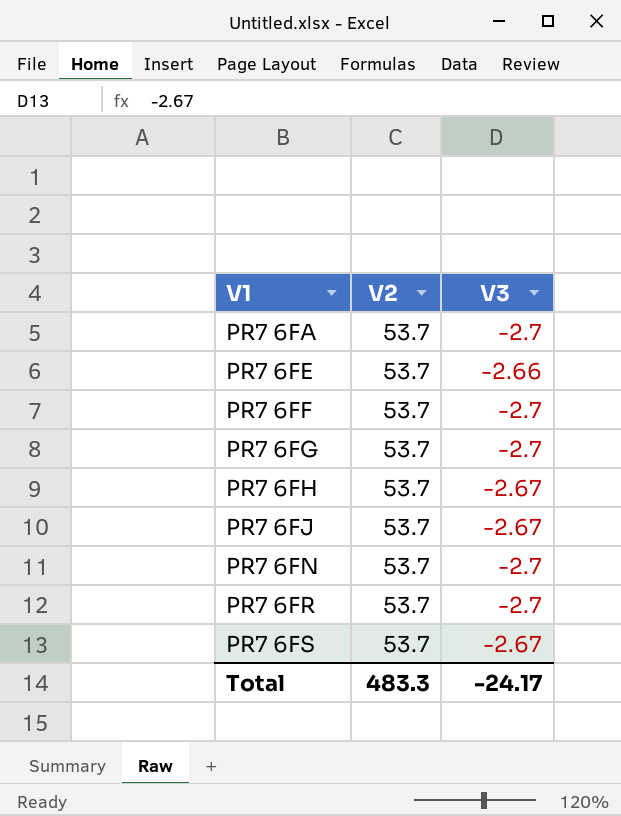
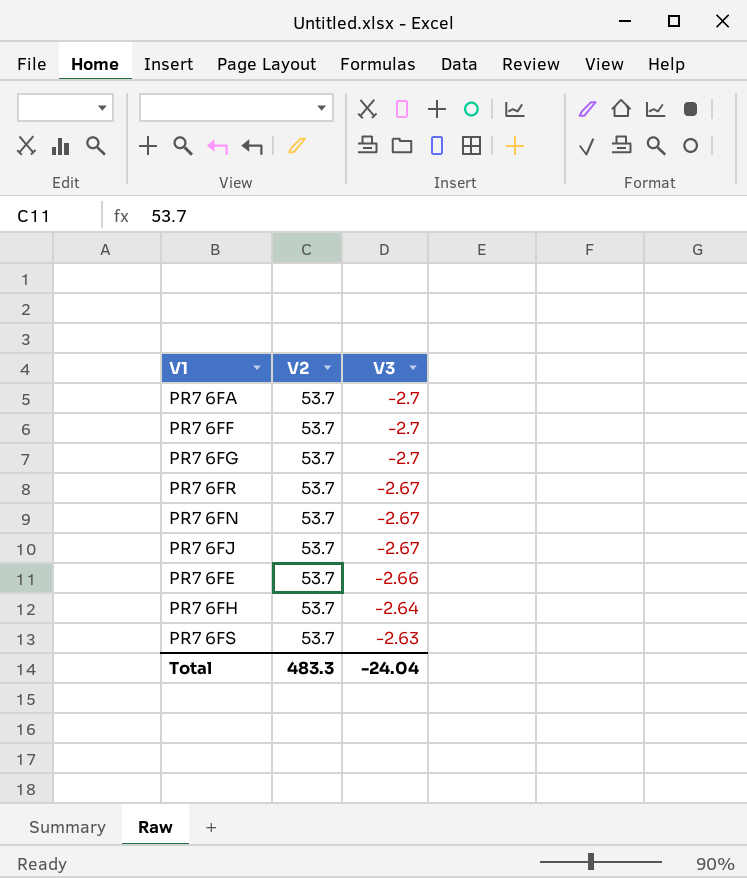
row order: V1 ascending -> V3 ascending
PR7 6FR | V3: -2.7 -> -2.67
PR7 6FN | V3: -2.7 -> -2.67
PR7 6FH | V3: -2.67 -> -2.64
PR7 6FS | V3: -2.67 -> -2.63
Total | V3: -24.17 -> -24.04

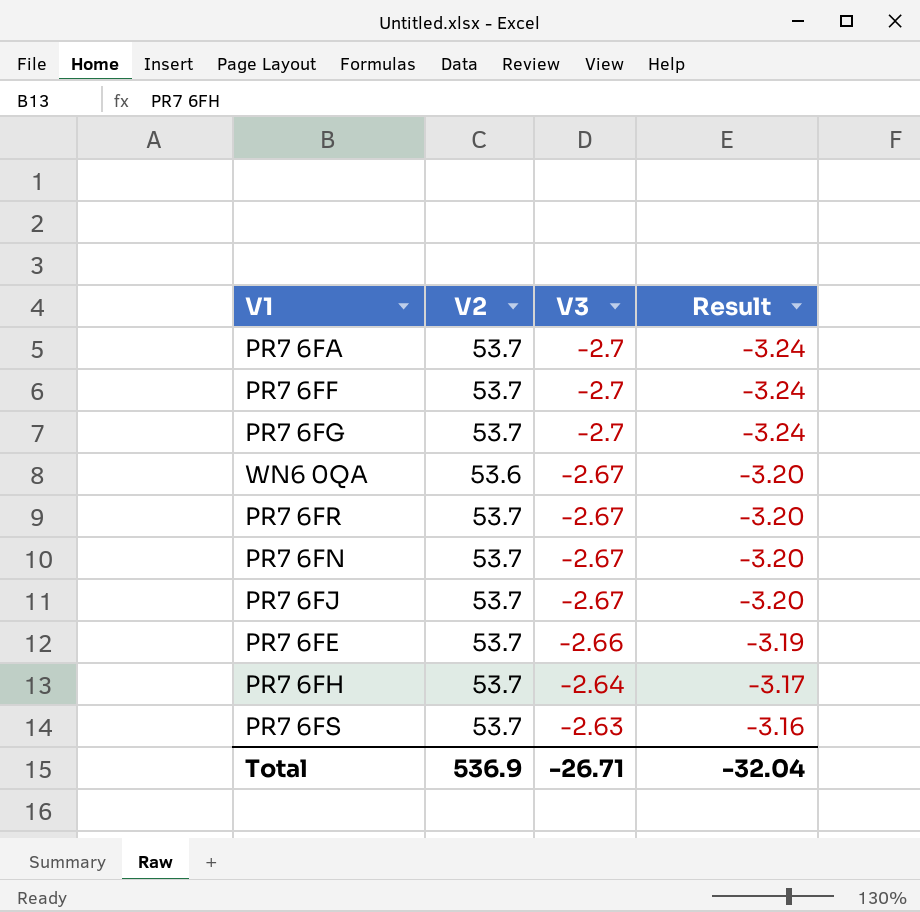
column Result | formula: none -> [V3] * 1.2
row WN6 0QA: none -> 53.6 | -2.67 | -3.20
Total | V2: 483.3 -> 536.9
Total | V3: -24.04 -> -26.71

